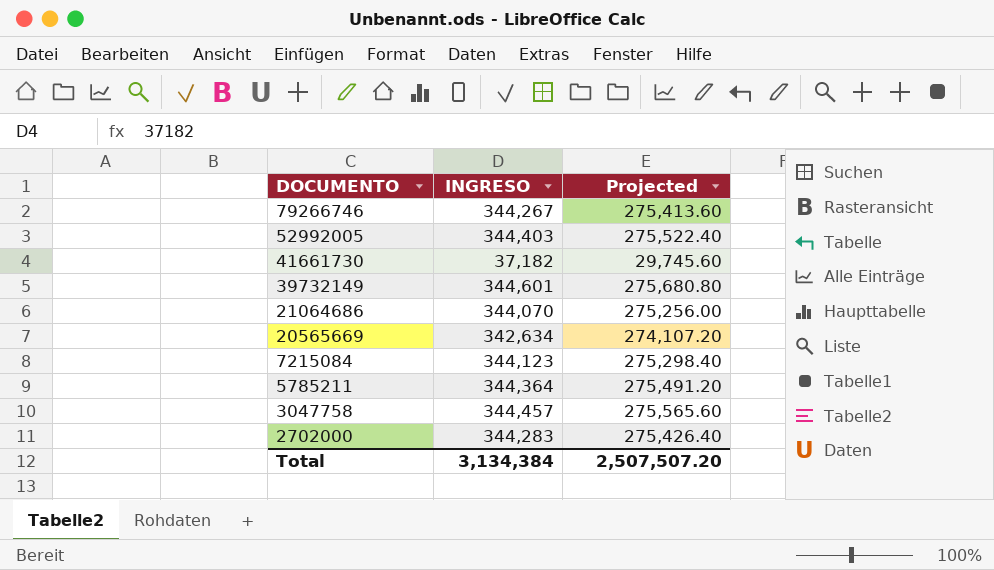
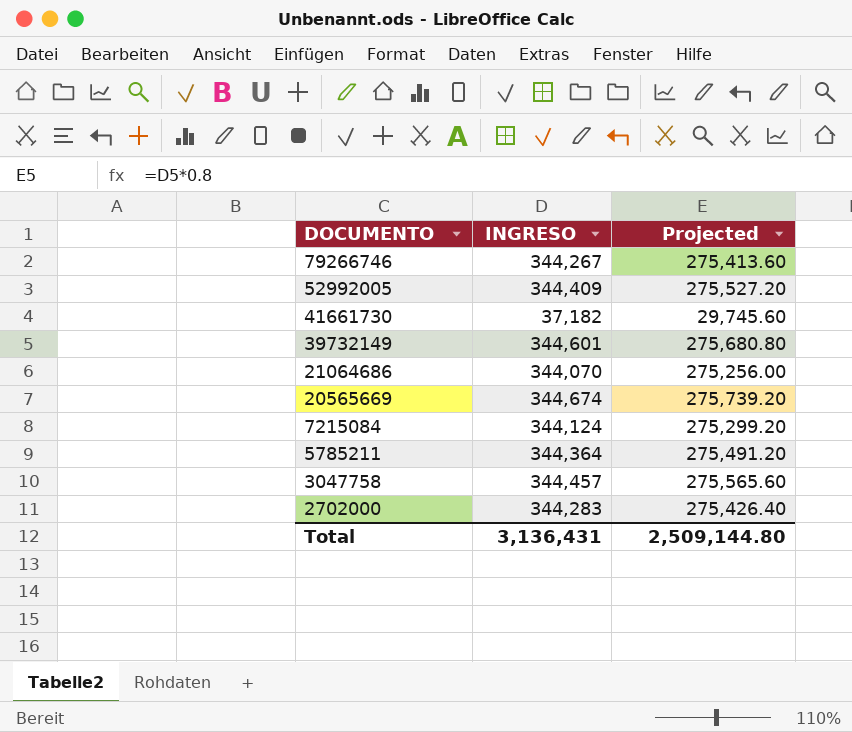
52992005 | INGRESO: 344,403 -> 344,409
52992005 | Projected: 275,522.40 -> 275,527.20
20565669 | INGRESO: 342,634 -> 344,674
20565669 | Projected: 274,107.20 -> 275,739.20
7215084 | INGRESO: 344,123 -> 344,124
7215084 | Projected: 275,298.40 -> 275,299.20
Total | INGRESO: 3,134,384 -> 3,136,431
Total | Projected: 2,507,507.20 -> 2,509,144.80

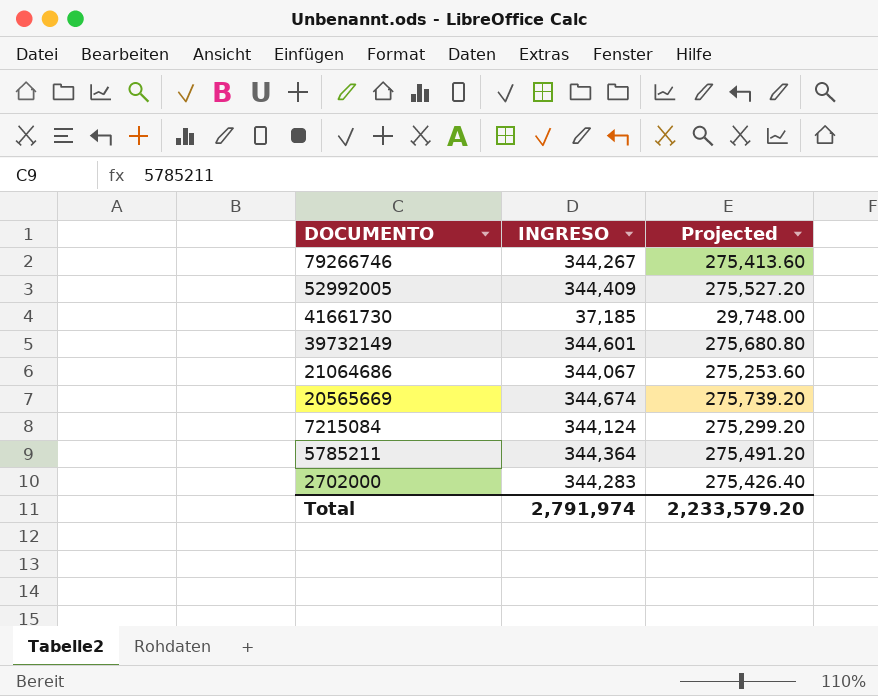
row 3047758: 344,457 | 275,565.60 -> none
41661730 | INGRESO: 37,182 -> 37,185
41661730 | Projected: 29,745.60 -> 29,748.00
21064686 | INGRESO: 344,070 -> 344,067
21064686 | Projected: 275,256.00 -> 275,253.60
Total | INGRESO: 3,136,431 -> 2,791,974
Total | Projected: 2,509,144.80 -> 2,233,579.20

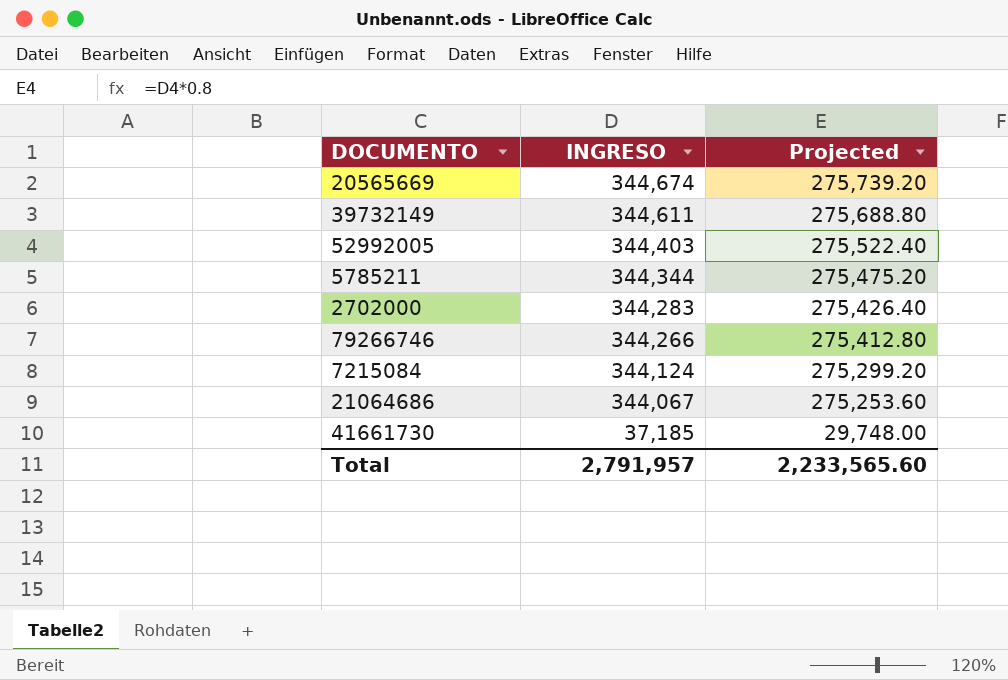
row order: DOCUMENTO descending -> INGRESO descending
39732149 | INGRESO: 344,601 -> 344,611
39732149 | Projected: 275,680.80 -> 275,688.80
52992005 | INGRESO: 344,409 -> 344,403
52992005 | Projected: 275,527.20 -> 275,522.40
5785211 | INGRESO: 344,364 -> 344,344
5785211 | Projected: 275,491.20 -> 275,475.20
79266746 | INGRESO: 344,267 -> 344,266
79266746 | Projected: 275,413.60 -> 275,412.80
Total | INGRESO: 2,791,974 -> 2,791,957
Total | Projected: 2,233,579.20 -> 2,233,565.60

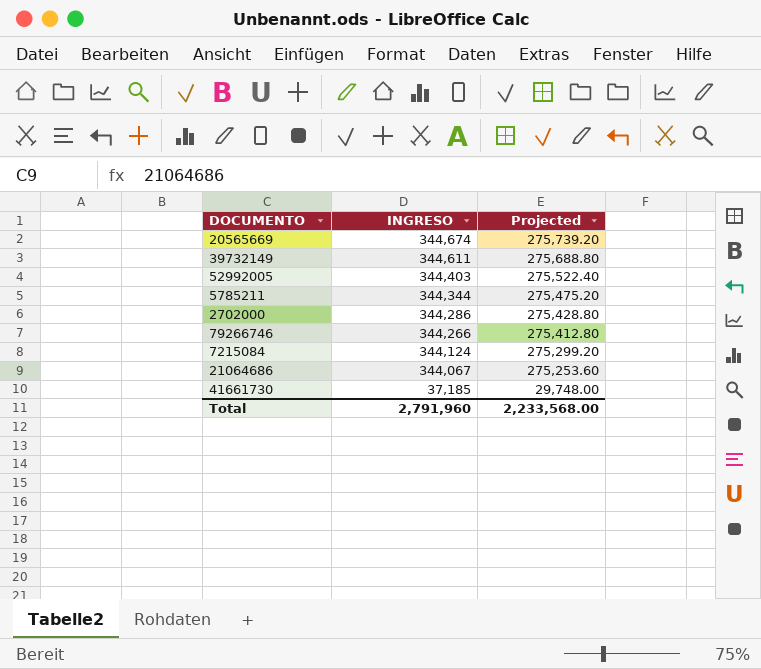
2702000 | INGRESO: 344,283 -> 344,286
2702000 | Projected: 275,426.40 -> 275,428.80
Total | INGRESO: 2,791,957 -> 2,791,960
Total | Projected: 2,233,565.60 -> 2,233,568.00

